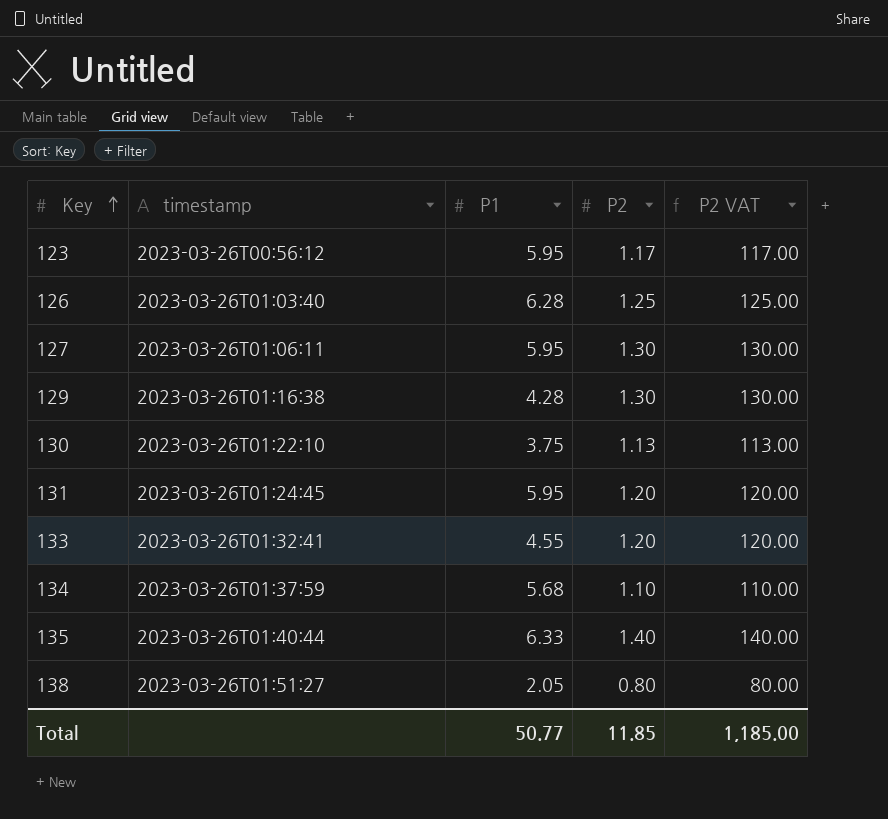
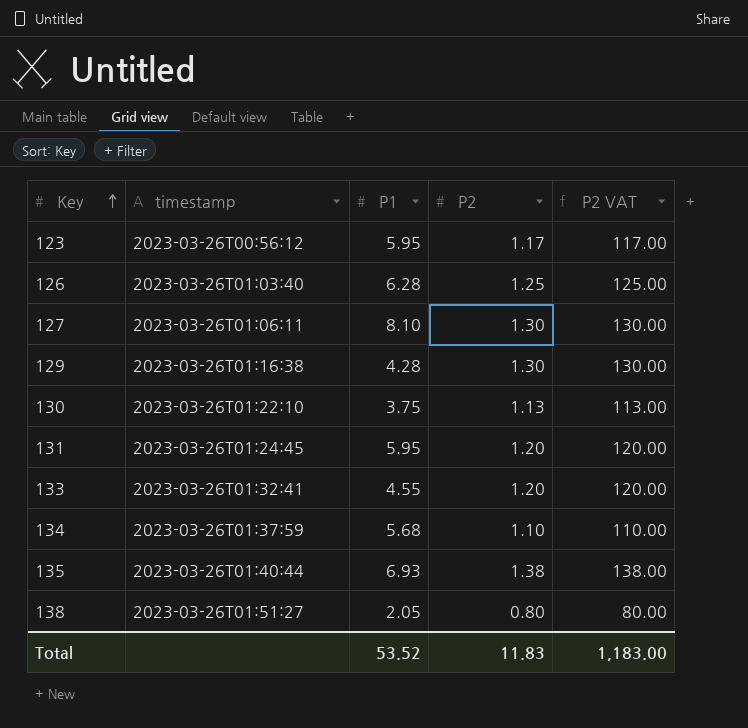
127 | P1: 5.95 -> 8.10
135 | P1: 6.33 -> 6.93
135 | P2: 1.40 -> 1.38
135 | P2 VAT: 140.00 -> 138.00
Total | P1: 50.77 -> 53.52
Total | P2: 11.85 -> 11.83
Total | P2 VAT: 1,185.00 -> 1,183.00

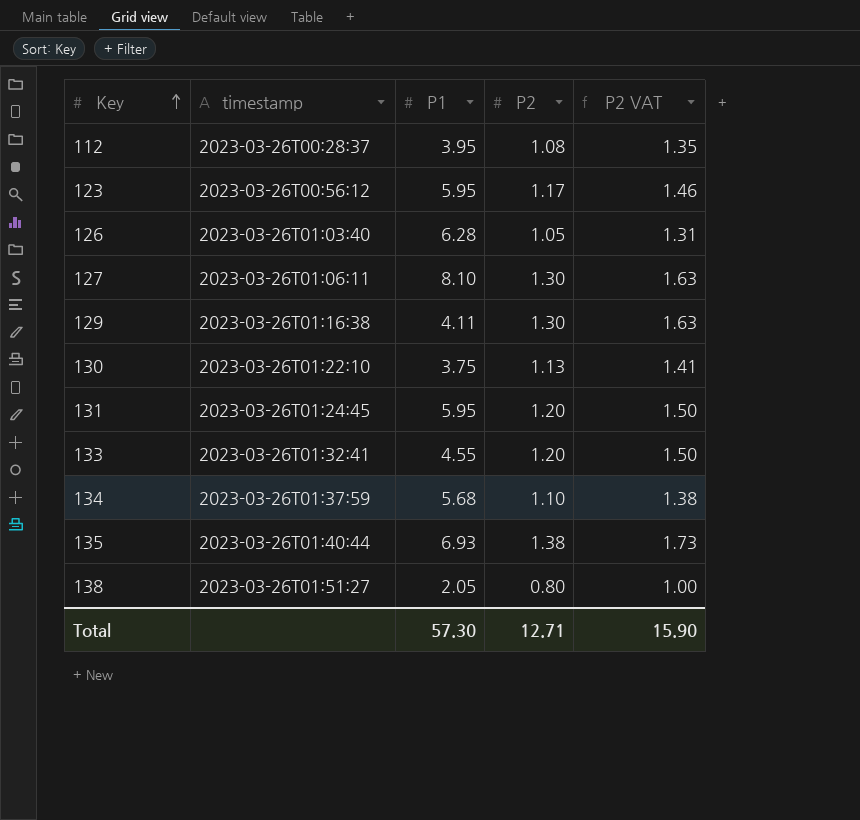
column P2 VAT | formula: [P2] * 100 -> [P2] * 1.25
row 112: none -> 2023-03-26T00:28:37 | 3.95 | 1.08 | 1.35
126 | P2: 1.25 -> 1.05
129 | P1: 4.28 -> 4.11
Total | P1: 53.52 -> 57.30
Total | P2: 11.83 -> 12.71
Total | P2 VAT: 1,183.00 -> 15.90

